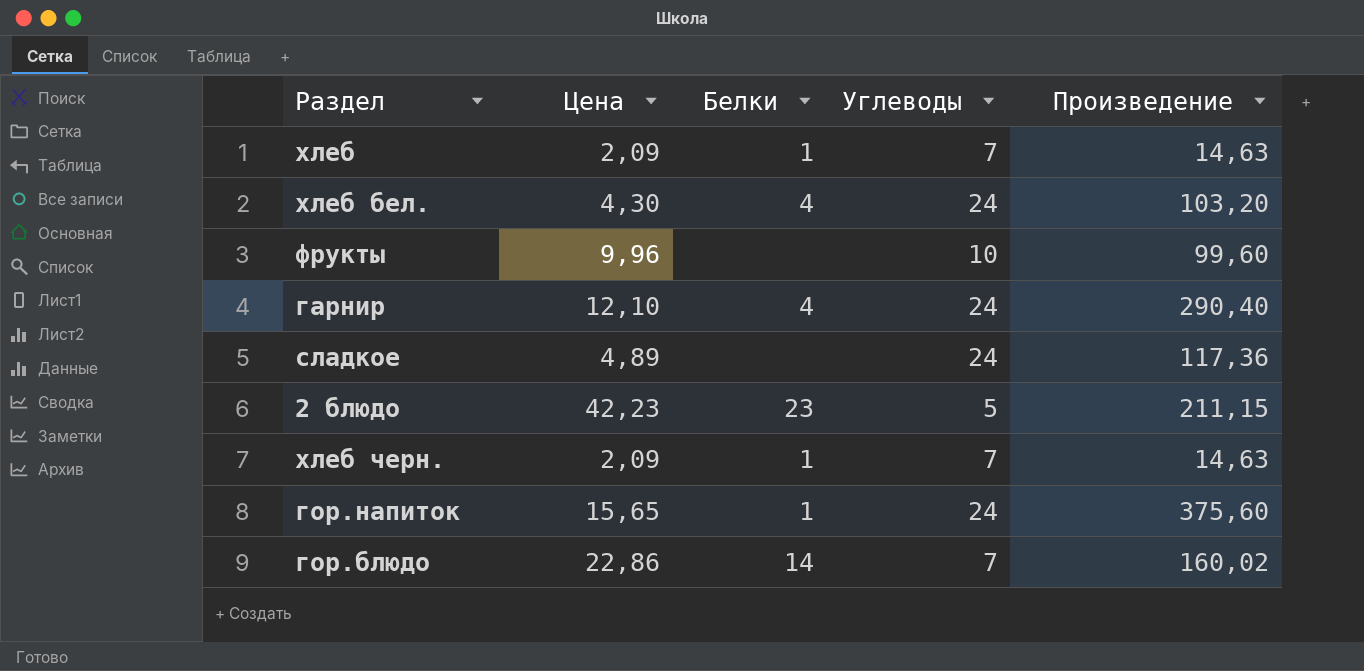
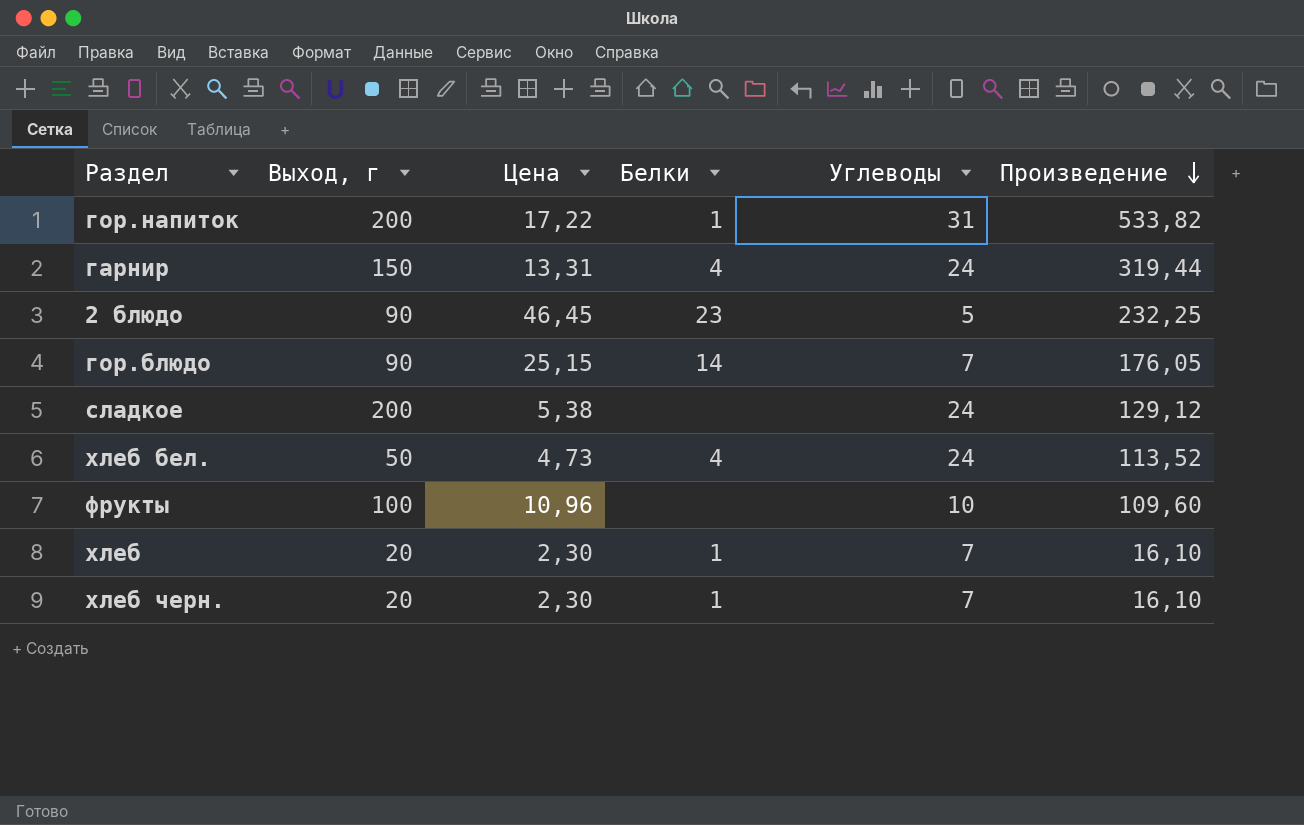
row order: none -> Произведение descending
column Выход, г | position: none -> 2
гор.напиток | Цена: 15,65 -> 17,22
гор.напиток | Углеводы: 24 -> 31
гор.напиток | Произведение: 375,60 -> 533,82
гарнир | Цена: 12,10 -> 13,31
гарнир | Произведение: 290,40 -> 319,44
2 блюдо | Цена: 42,23 -> 46,45
2 блюдо | Произведение: 211,15 -> 232,25
гор.блюдо | Цена: 22,86 -> 25,15
гор.блюдо | Произведение: 160,02 -> 176,05
сладкое | Цена: 4,89 -> 5,38
сладкое | Произведение: 117,36 -> 129,12
хлеб бел. | Цена: 4,30 -> 4,73
хлеб бел. | Произведение: 103,20 -> 113,52
фрукты | Цена: 9,96 -> 10,96
фрукты | Произведение: 99,60 -> 109,60
хлеб | Цена: 2,09 -> 2,30
хлеб | Произведение: 14,63 -> 16,10
хлеб черн. | Цена: 2,09 -> 2,30
хлеб черн. | Произведение: 14,63 -> 16,10

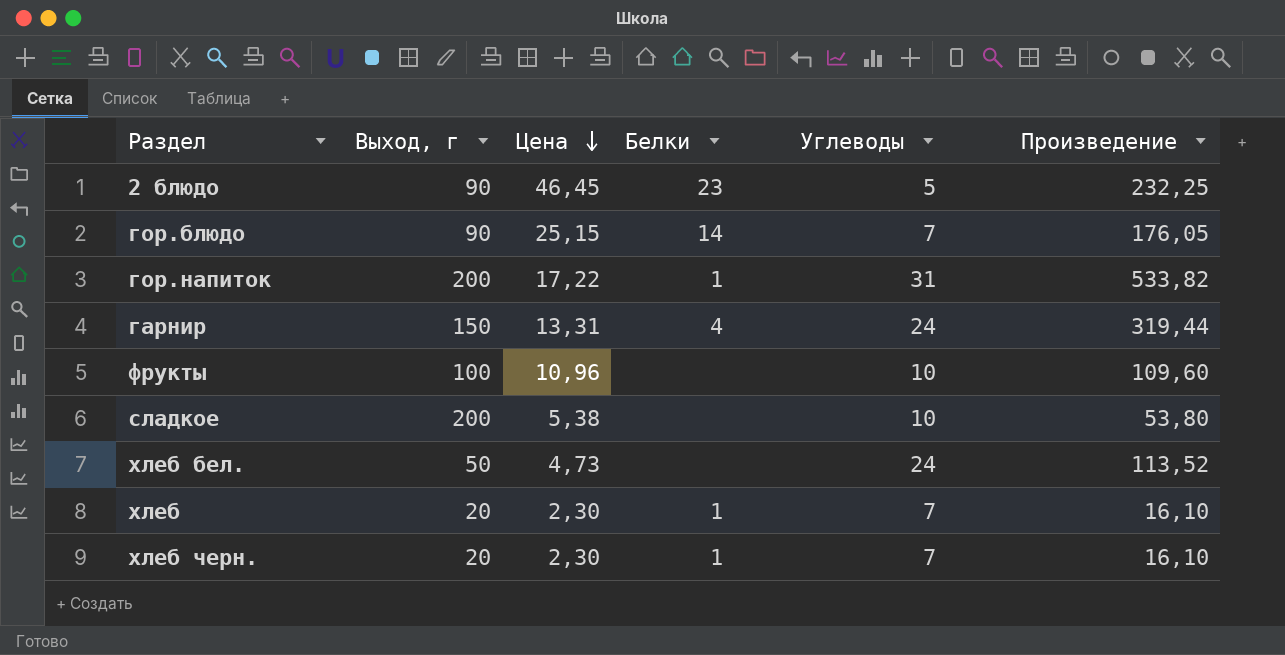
row order: Произведение descending -> Цена descending
сладкое | Углеводы: 24 -> 10
сладкое | Произведение: 129,12 -> 53,80
хлеб бел. | Белки: 4 -> none

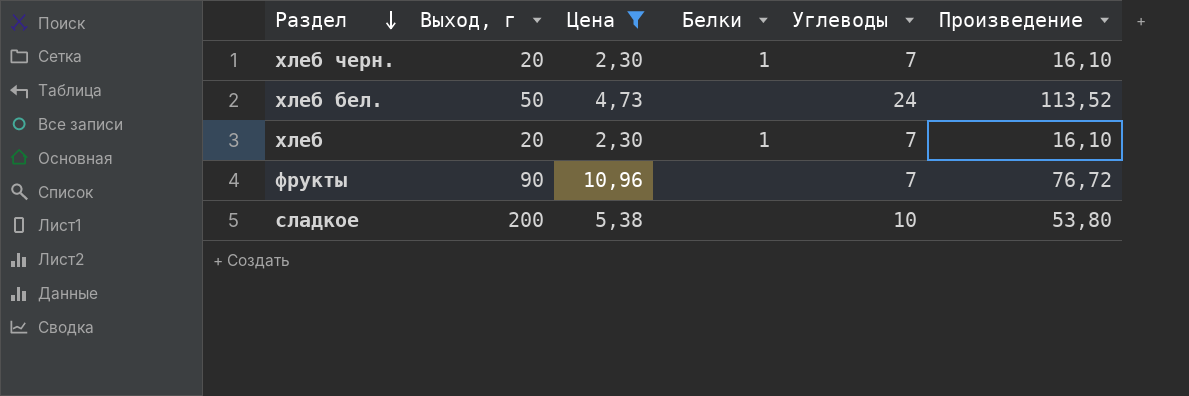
filter: none -> Цена <= 10,96
row order: Цена descending -> Раздел descending
фрукты | Выход, г: 100 -> 90
фрукты | Углеводы: 10 -> 7
фрукты | Произведение: 109,60 -> 76,72

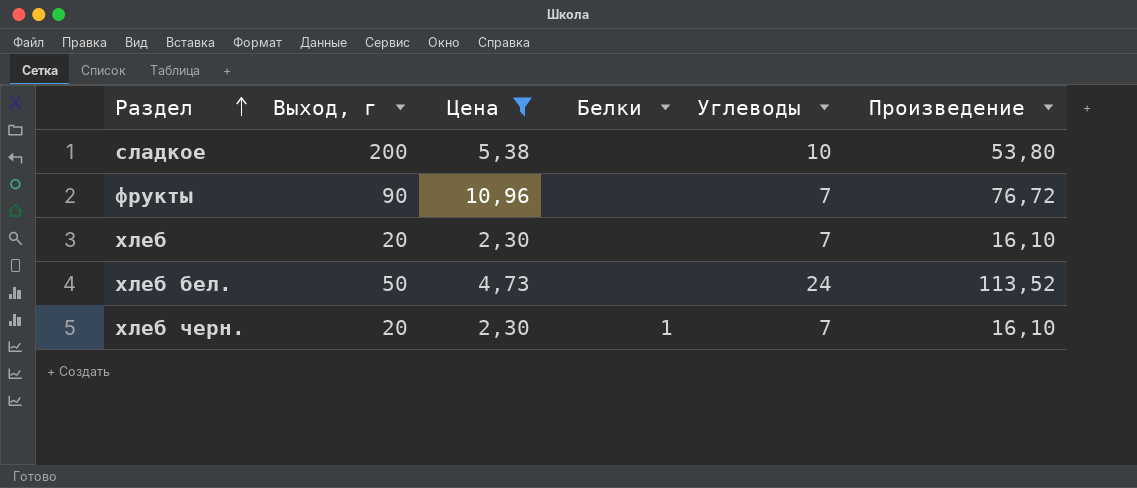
row order: Раздел descending -> Раздел ascending
хлеб | Белки: 1 -> none

